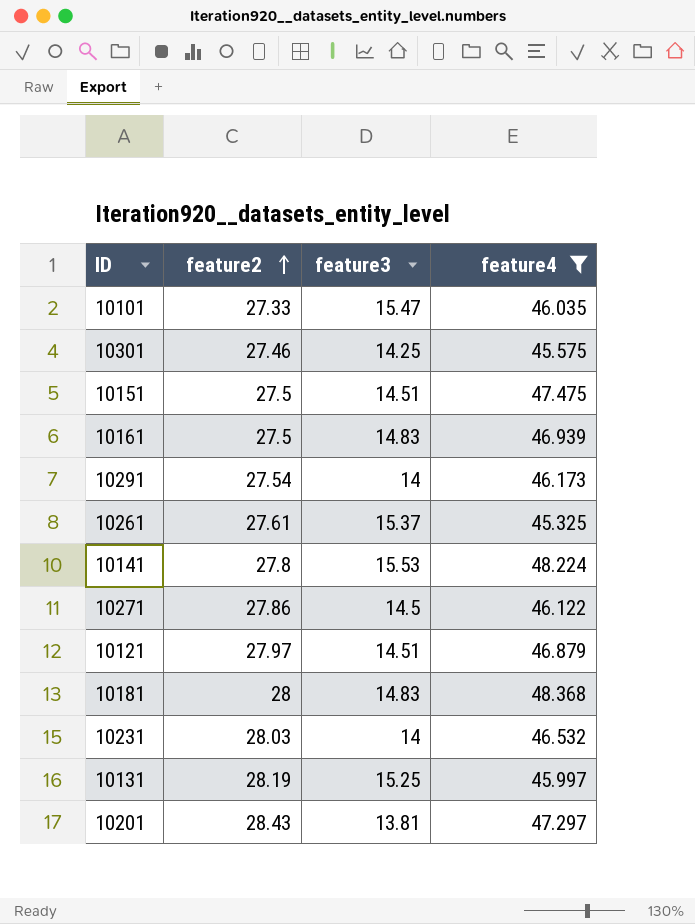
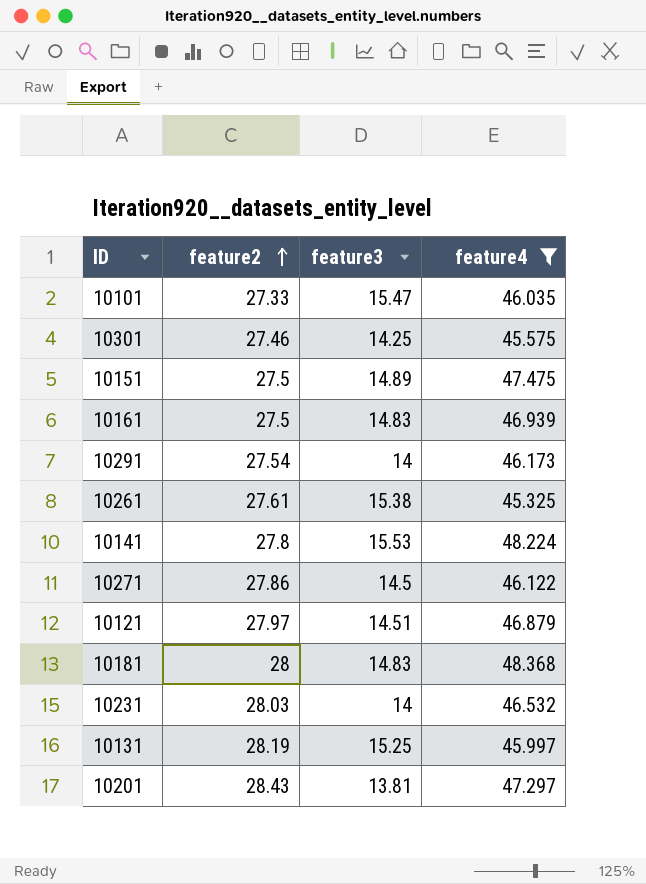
10151 | feature3: 14.51 -> 14.89
10261 | feature3: 15.37 -> 15.38

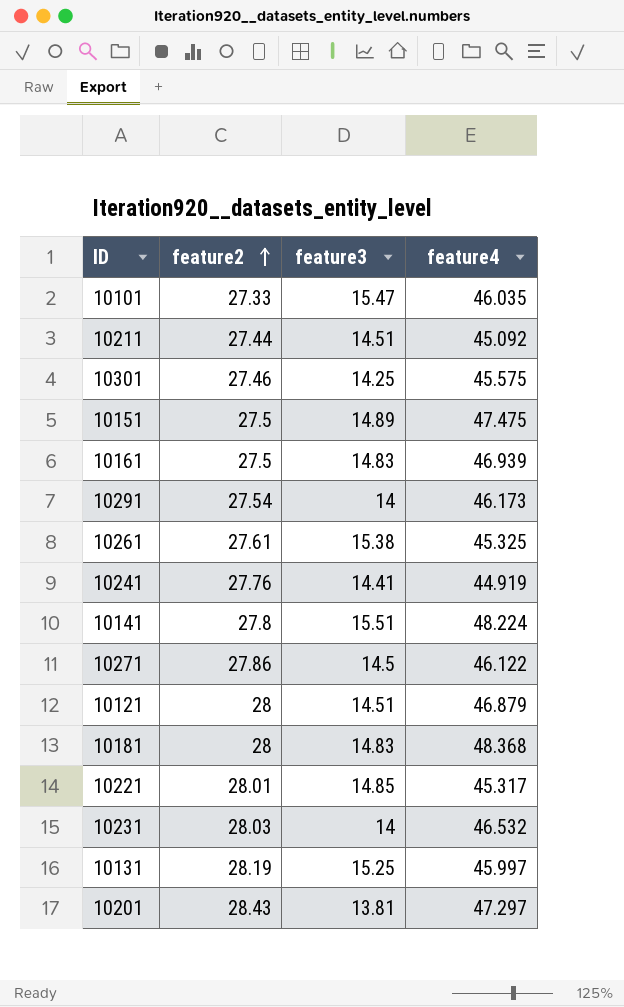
filter: feature4 >= 45.325 -> none
10141 | feature3: 15.53 -> 15.51
10121 | feature2: 27.97 -> 28

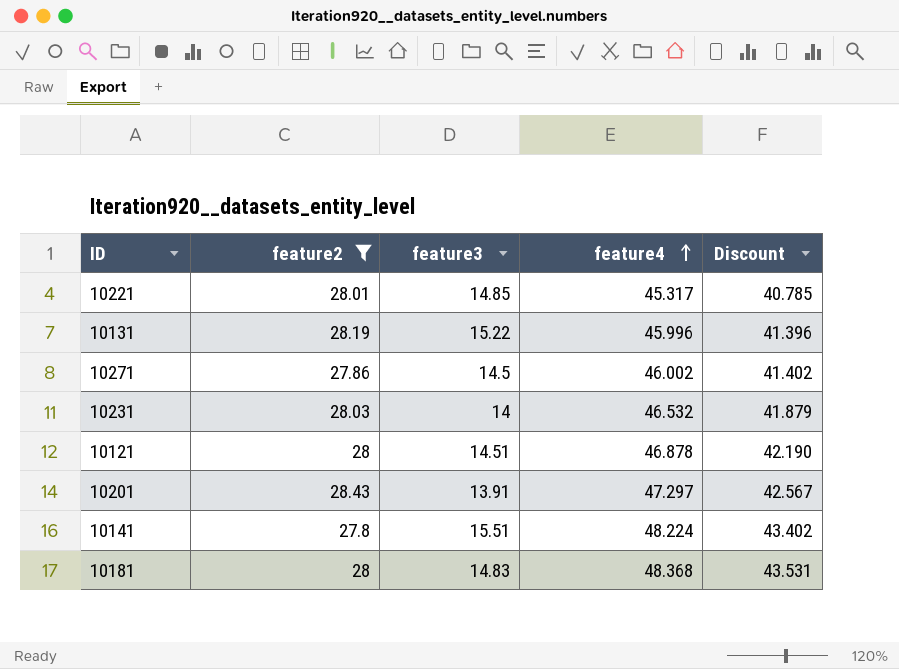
filter: none -> feature2 >= 27.8
row order: feature2 ascending -> feature4 ascending
column Discount | formula: none -> [feature4] * 0.9
10131 | feature3: 15.25 -> 15.22
10131 | feature4: 45.997 -> 45.996
10271 | feature4: 46.122 -> 46.002
10121 | feature4: 46.879 -> 46.878
10201 | feature3: 13.81 -> 13.91

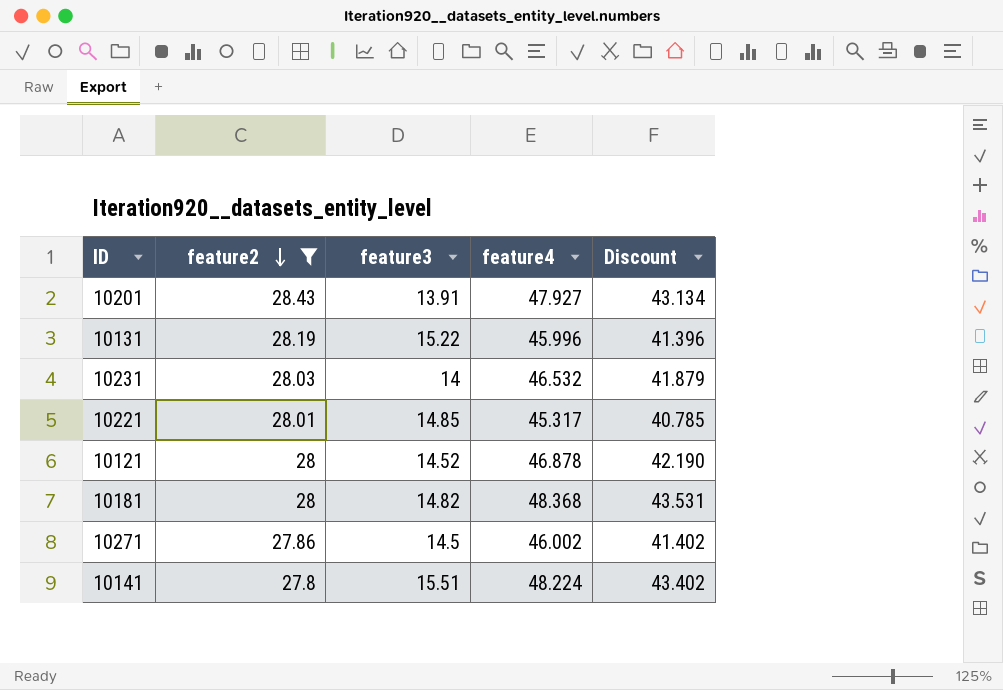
row order: feature4 ascending -> feature2 descending
10201 | feature4: 47.297 -> 47.927
10201 | Discount: 42.567 -> 43.134
10121 | feature3: 14.51 -> 14.52
10181 | feature3: 14.83 -> 14.82

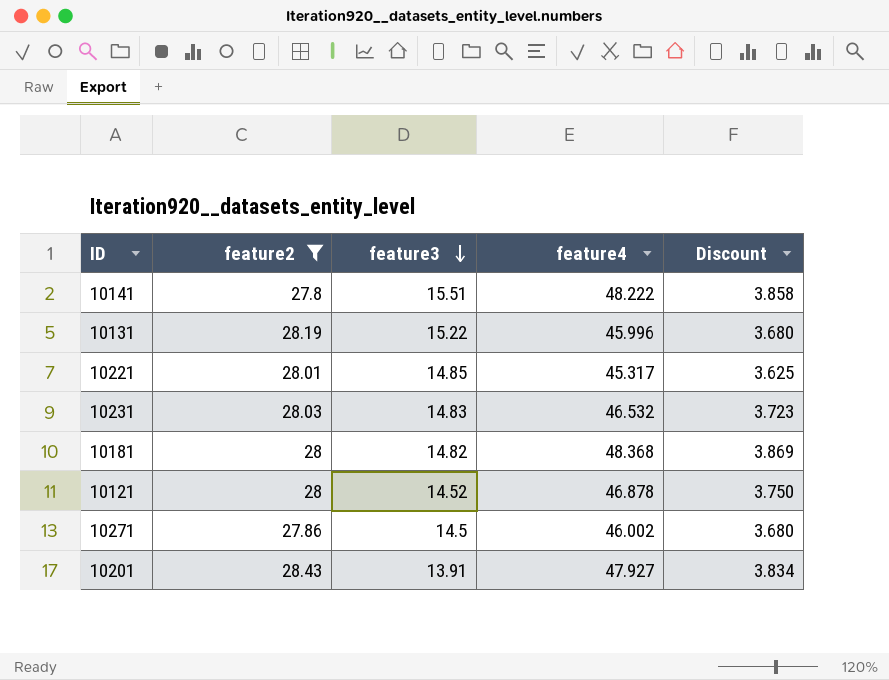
row order: feature2 descending -> feature3 descending
column Discount | formula: [feature4] * 0.9 -> [feature4] * 0.08
10141 | feature4: 48.224 -> 48.222
10231 | feature3: 14 -> 14.83

